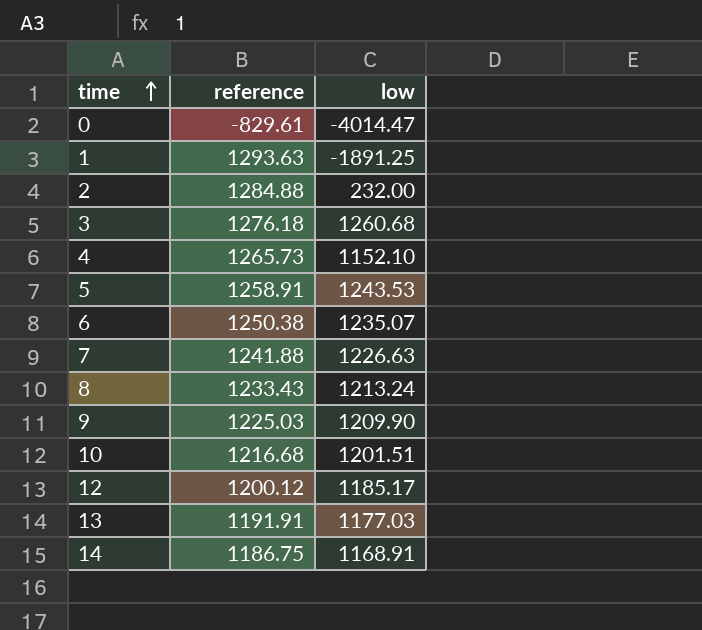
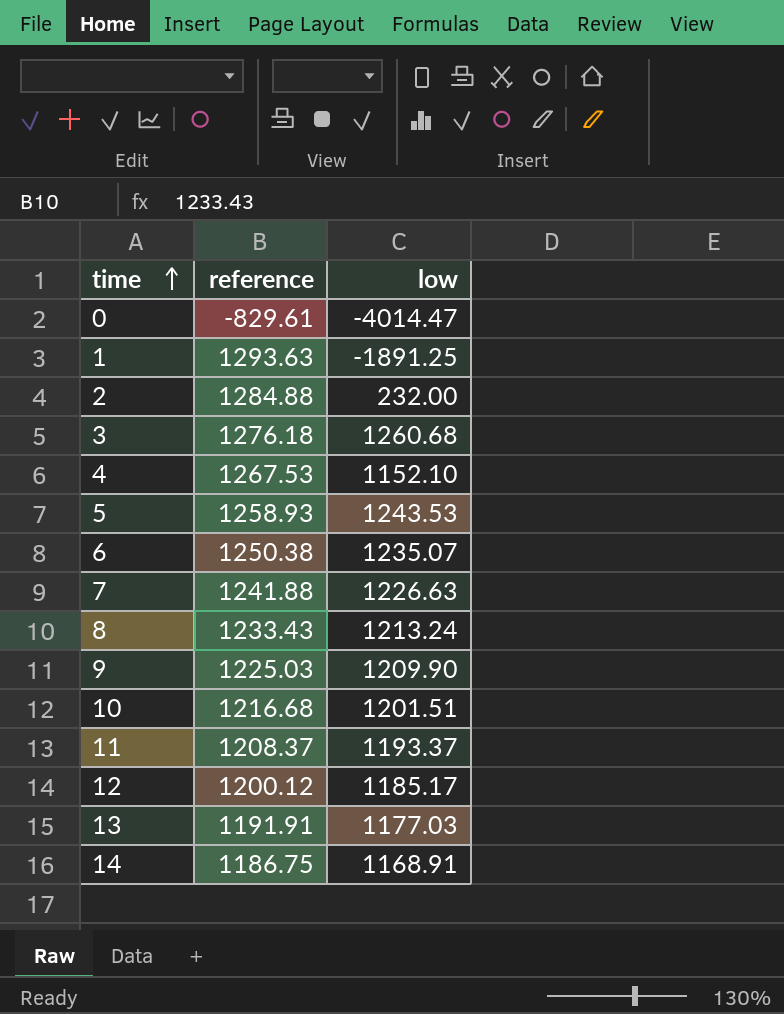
4 | reference: 1265.73 -> 1267.53
5 | reference: 1258.91 -> 1258.93
row 11: none -> 1208.37 | 1193.37

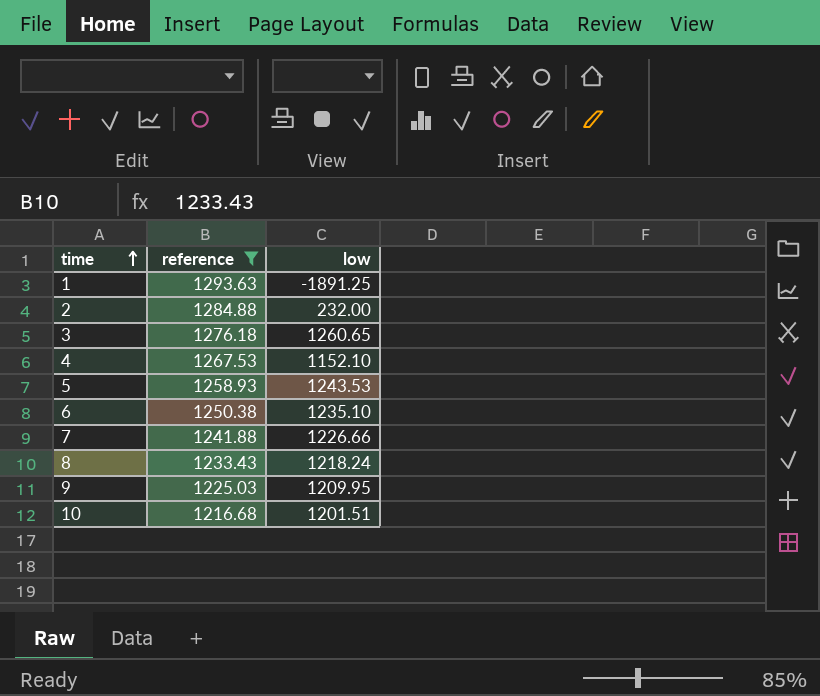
filter: none -> reference >= 1216.68
3 | low: 1260.68 -> 1260.65
6 | low: 1235.07 -> 1235.10
7 | low: 1226.63 -> 1226.66
8 | low: 1213.24 -> 1218.24
9 | low: 1209.90 -> 1209.95

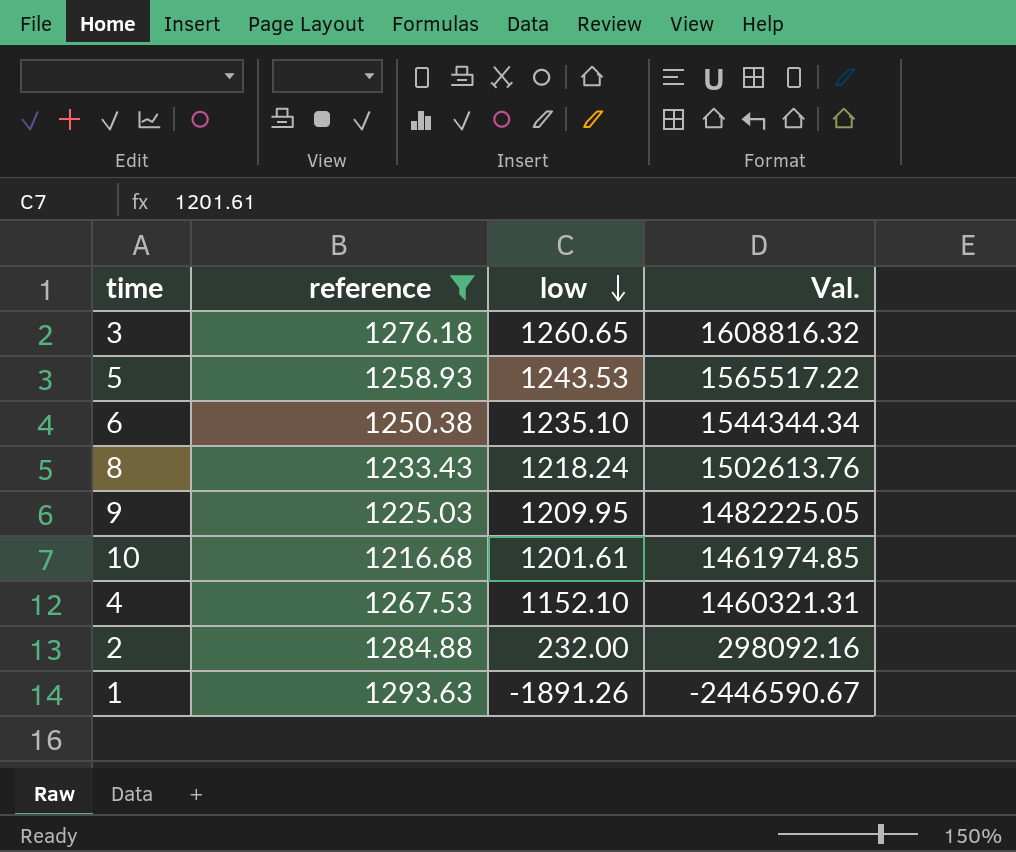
row order: time ascending -> low descending
column Val. | formula: none -> [reference] * [low]
row 7: 1241.88 | 1226.66 -> none
10 | low: 1201.51 -> 1201.61
1 | low: -1891.25 -> -1891.26

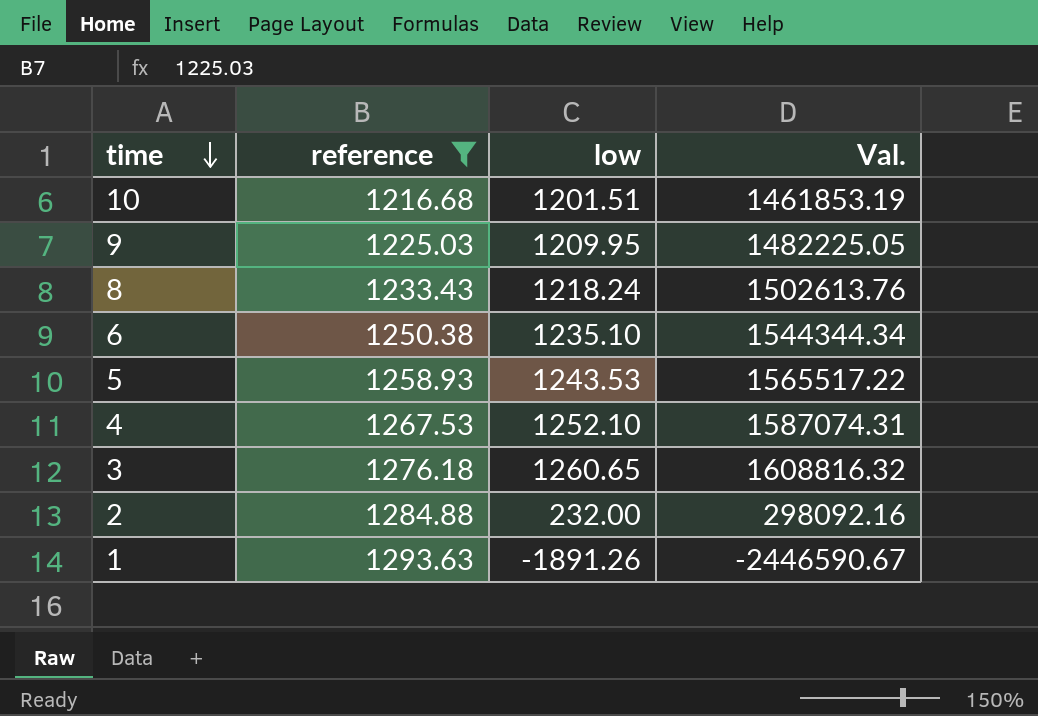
row order: low descending -> time descending
10 | low: 1201.61 -> 1201.51
10 | Val.: 1461974.85 -> 1461853.19
4 | low: 1152.10 -> 1252.10
4 | Val.: 1460321.31 -> 1587074.31

